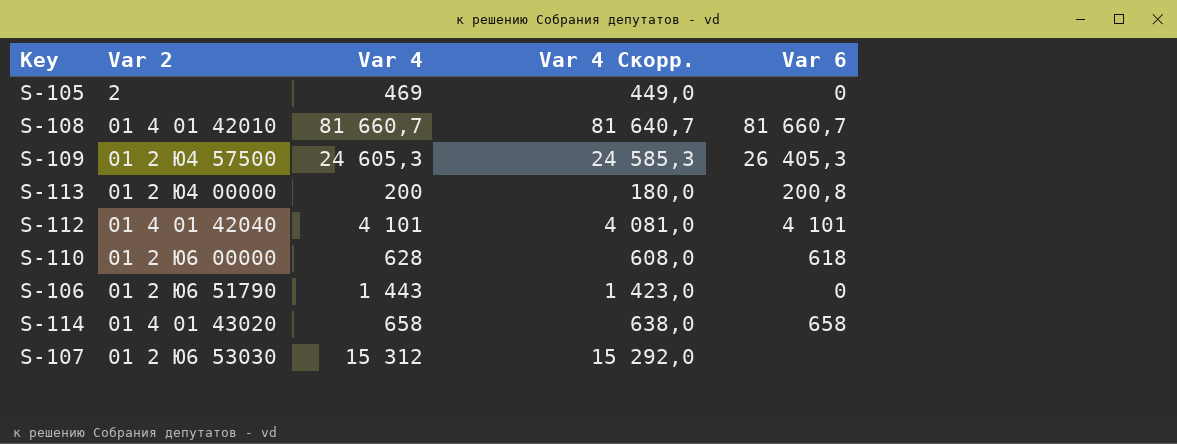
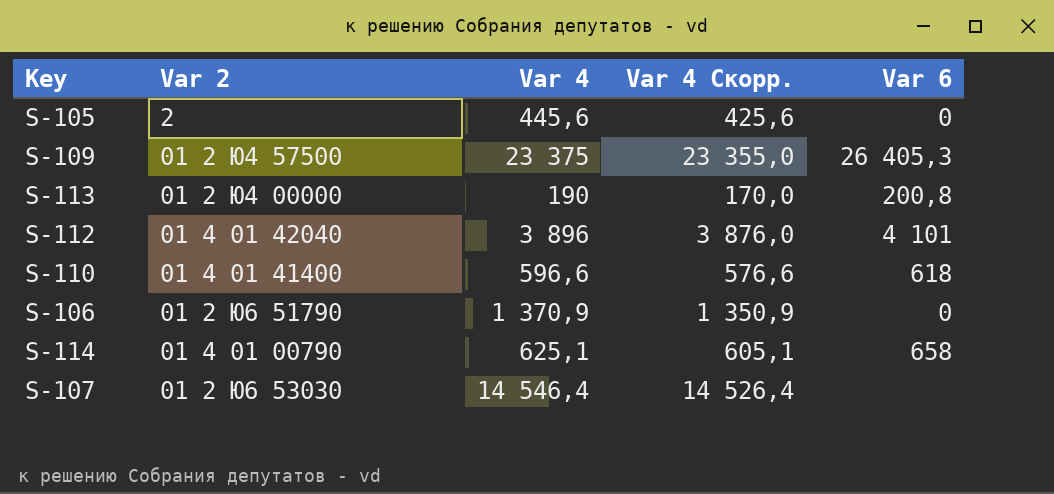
row S-108: 01 4 01 42010 | 81 660,7 | 81 640,7 | 81 660,7 -> none
S-105 | Var 4: 469 -> 445,6
S-105 | Var 4 Скорр.: 449,0 -> 425,6
S-109 | Var 4: 24 605,3 -> 23 375
S-109 | Var 4 Скорр.: 24 585,3 -> 23 355,0
S-113 | Var 4: 200 -> 190
S-113 | Var 4 Скорр.: 180,0 -> 170,0
S-112 | Var 4: 4 101 -> 3 896
S-112 | Var 4 Скорр.: 4 081,0 -> 3 876,0
S-110 | Var 2: 01 2 Ю6 00000 -> 01 4 01 41400
S-110 | Var 4: 628 -> 596,6
S-110 | Var 4 Скорр.: 608,0 -> 576,6
S-106 | Var 4: 1 443 -> 1 370,9
S-106 | Var 4 Скорр.: 1 423,0 -> 1 350,9
S-114 | Var 2: 01 4 01 43020 -> 01 4 01 00790
S-114 | Var 4: 658 -> 625,1
S-114 | Var 4 Скорр.: 638,0 -> 605,1
S-107 | Var 4: 15 312 -> 14 546,4
S-107 | Var 4 Скорр.: 15 292,0 -> 14 526,4

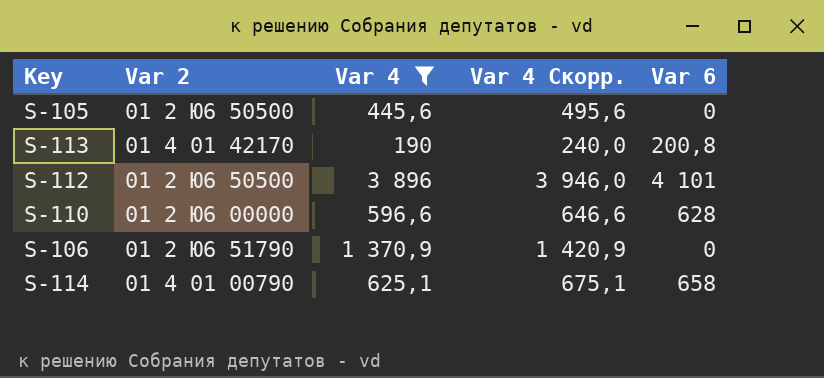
filter: none -> Var 4 <= 3 896
column Var 4 Скорр. | formula: [Var 4] - 20 -> [Var 4] + 50
S-105 | Var 2: 2 -> 01 2 Ю6 50500
S-113 | Var 2: 01 2 Ю4 00000 -> 01 4 01 42170
S-112 | Var 2: 01 4 01 42040 -> 01 2 Ю6 50500
S-110 | Var 2: 01 4 01 41400 -> 01 2 Ю6 00000
S-110 | Var 6: 618 -> 628

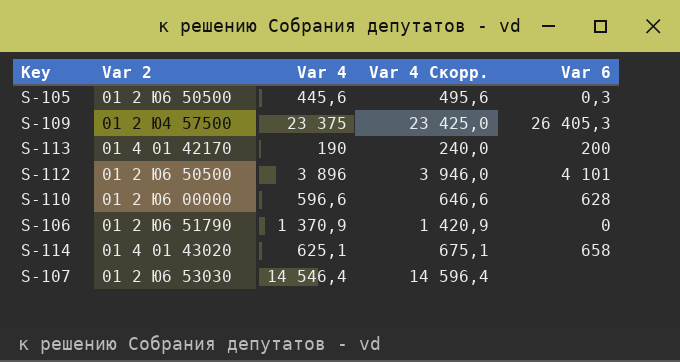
filter: Var 4 <= 3 896 -> none
S-105 | Var 6: 0 -> 0,3
S-113 | Var 6: 200,8 -> 200
S-114 | Var 2: 01 4 01 00790 -> 01 4 01 43020

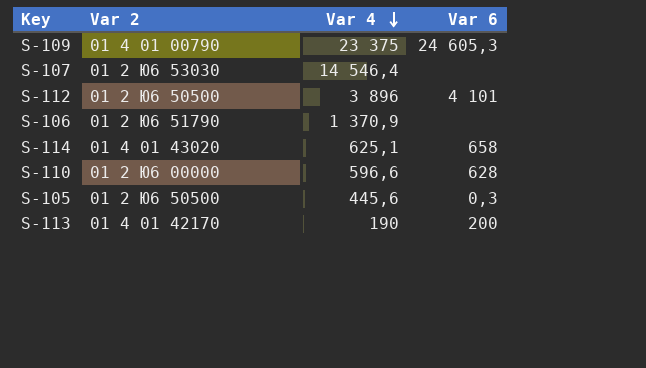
row order: none -> Var 4 descending
column Var 4 Скорр. | formula: [Var 4] + 50 -> none
S-109 | Var 2: 01 2 Ю4 57500 -> 01 4 01 00790
S-109 | Var 6: 26 405,3 -> 24 605,3
S-106 | Var 6: 0 -> none

